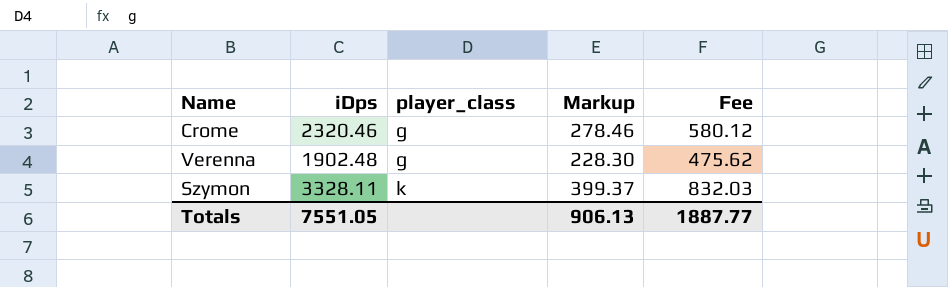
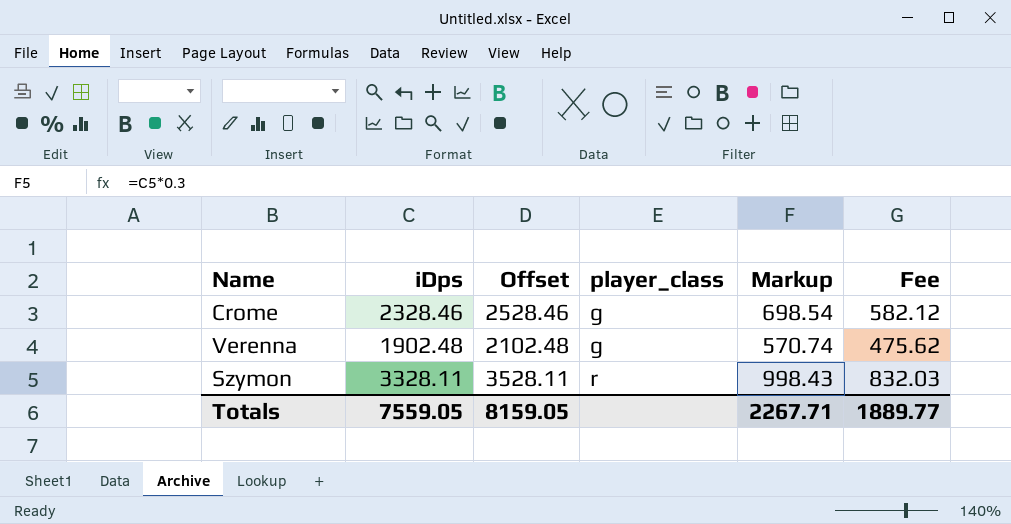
column Offset | formula: none -> [iDps] + 200
column Markup | formula: [iDps] * 0.12 -> [iDps] * 0.3
Crome | iDps: 2320.46 -> 2328.46
Crome | Fee: 580.12 -> 582.12
Szymon | player_class: k -> r
Totals | iDps: 7551.05 -> 7559.05
Totals | Markup: 906.13 -> 2267.71
Totals | Fee: 1887.77 -> 1889.77

